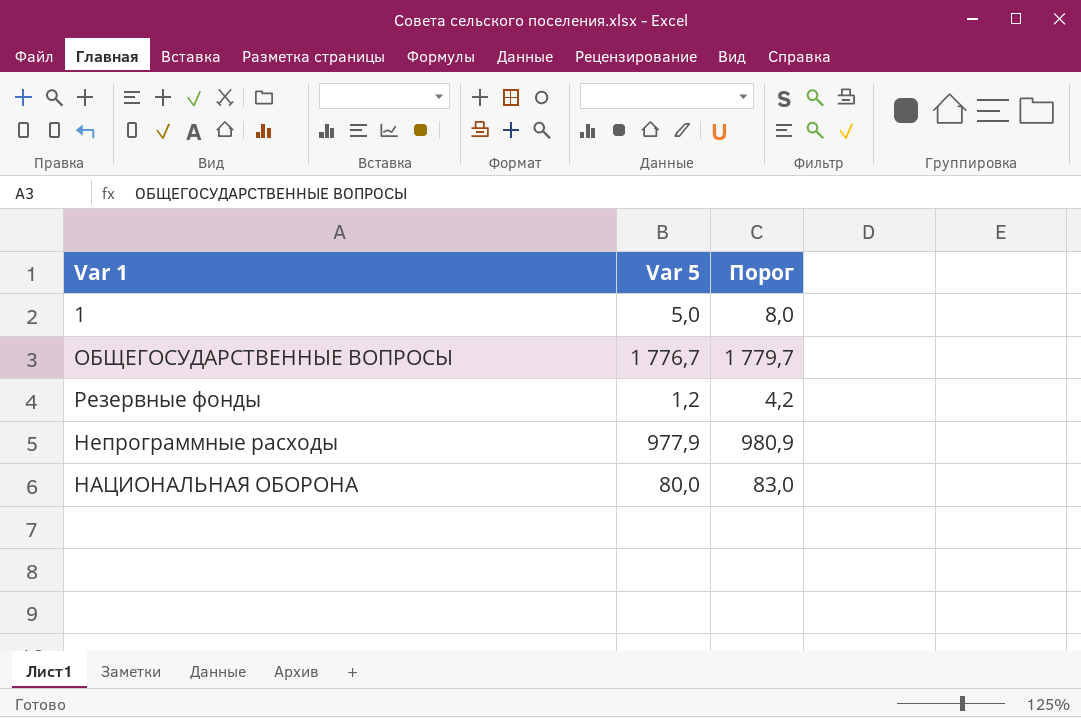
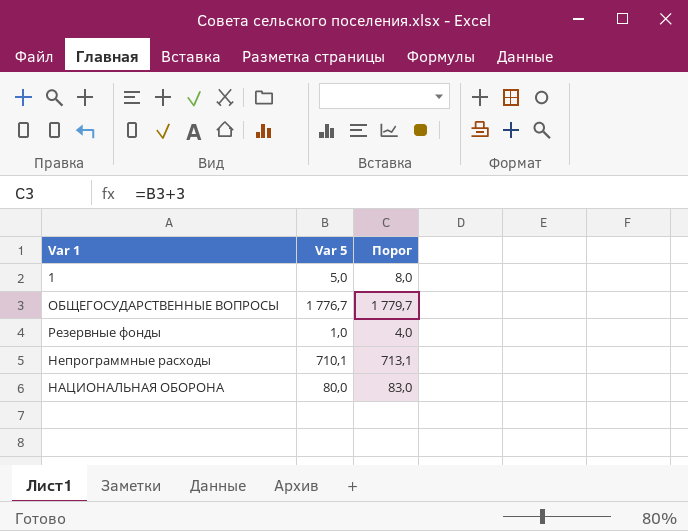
Резервные фонды | Var 5: 1,2 -> 1,0
Резервные фонды | Порог: 4,2 -> 4,0
Непрограммные расходы | Var 5: 977,9 -> 710,1
Непрограммные расходы | Порог: 980,9 -> 713,1

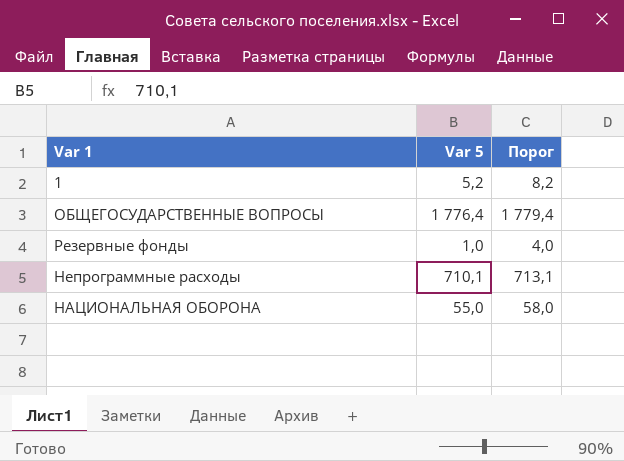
1 | Var 5: 5,0 -> 5,2
1 | Порог: 8,0 -> 8,2
ОБЩЕГОСУДАРСТВЕННЫЕ ВОПРОСЫ | Var 5: 1 776,7 -> 1 776,4
ОБЩЕГОСУДАРСТВЕННЫЕ ВОПРОСЫ | Порог: 1 779,7 -> 1 779,4
НАЦИОНАЛЬНАЯ ОБОРОНА | Var 5: 80,0 -> 55,0
НАЦИОНАЛЬНАЯ ОБОРОНА | Порог: 83,0 -> 58,0

